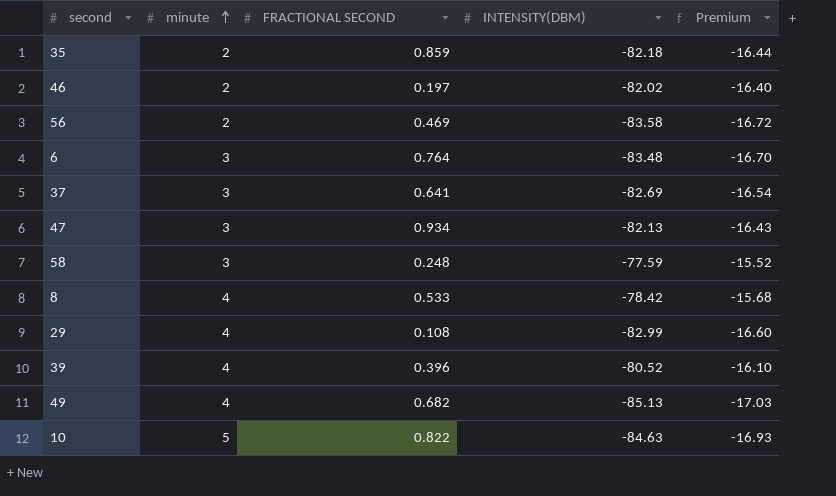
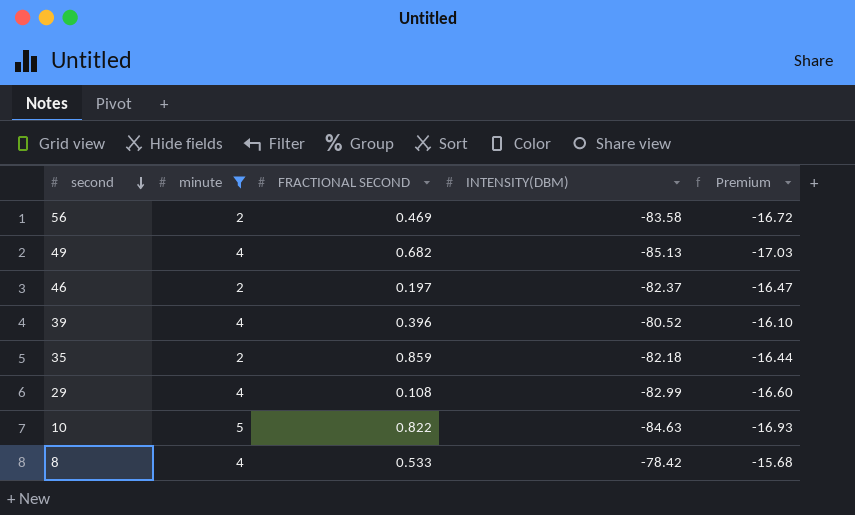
filter: none -> minute != 3
row order: minute ascending -> second descending
46 | INTENSITY(DBM): -82.02 -> -82.37
46 | Premium: -16.40 -> -16.47

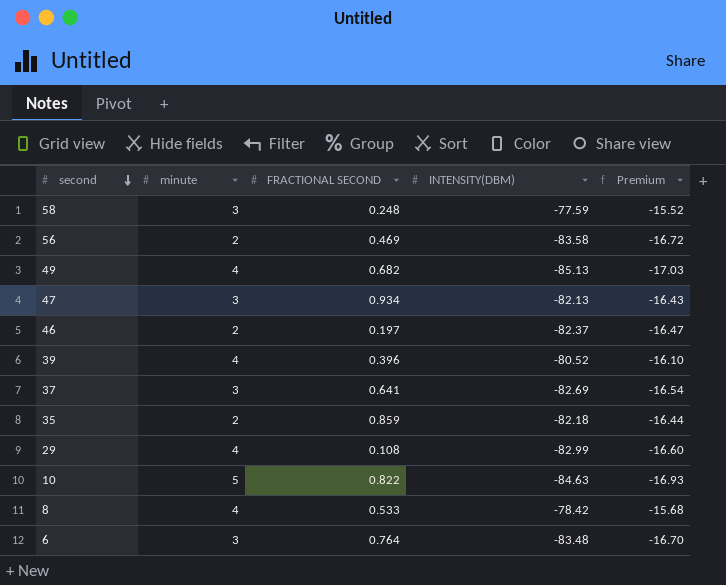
filter: minute != 3 -> none

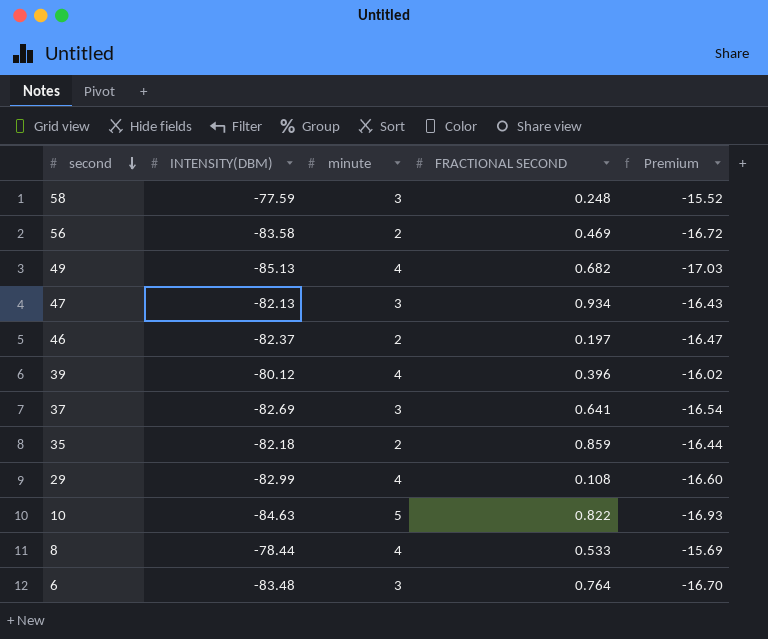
column INTENSITY(DBM) | position: 4 -> 2
39 | INTENSITY(DBM): -80.52 -> -80.12
39 | Premium: -16.10 -> -16.02
8 | INTENSITY(DBM): -78.42 -> -78.44
8 | Premium: -15.68 -> -15.69

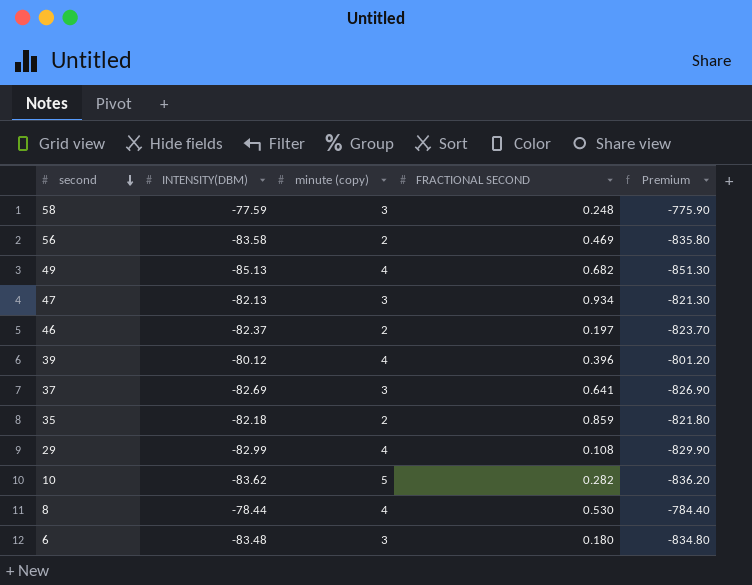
column name: minute -> minute (copy)
column Premium | formula: [INTENSITY(DBM)] * 0.2 -> [INTENSITY(DBM)] * 10
10 | INTENSITY(DBM): -84.63 -> -83.62
10 | FRACTIONAL SECOND: 0.822 -> 0.282
8 | FRACTIONAL SECOND: 0.533 -> 0.530
6 | FRACTIONAL SECOND: 0.764 -> 0.180

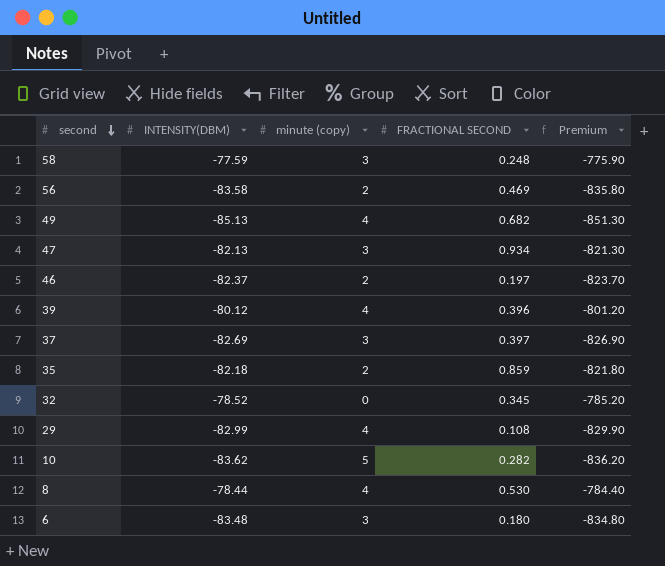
37 | FRACTIONAL SECOND: 0.641 -> 0.397
row 32: none -> -78.52 | 0 | 0.345 | -785.20

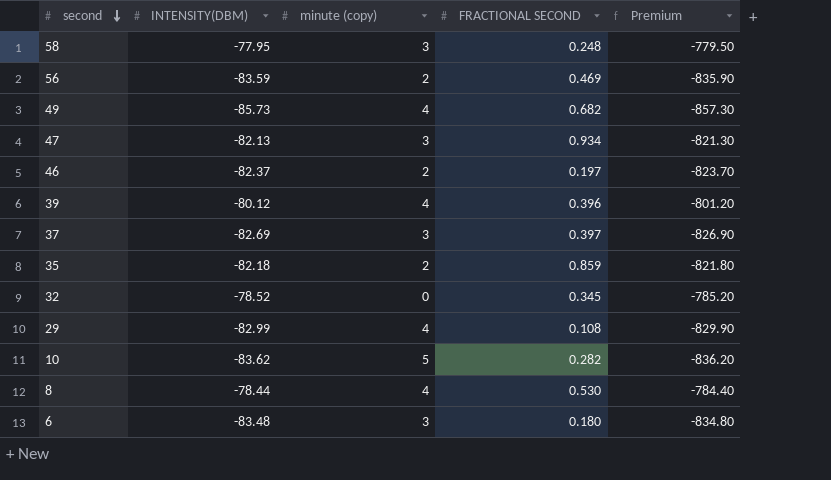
58 | INTENSITY(DBM): -77.59 -> -77.95
58 | Premium: -775.90 -> -779.50
56 | INTENSITY(DBM): -83.58 -> -83.59
56 | Premium: -835.80 -> -835.90
49 | INTENSITY(DBM): -85.13 -> -85.73
49 | Premium: -851.30 -> -857.30

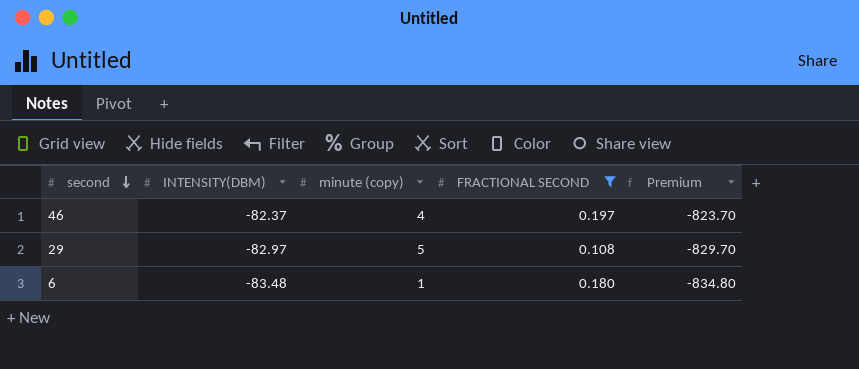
filter: none -> FRACTIONAL SECOND <= 0.197
46 | minute (copy): 2 -> 4
29 | INTENSITY(DBM): -82.99 -> -82.97
29 | minute (copy): 4 -> 5
29 | Premium: -829.90 -> -829.70
6 | minute (copy): 3 -> 1

